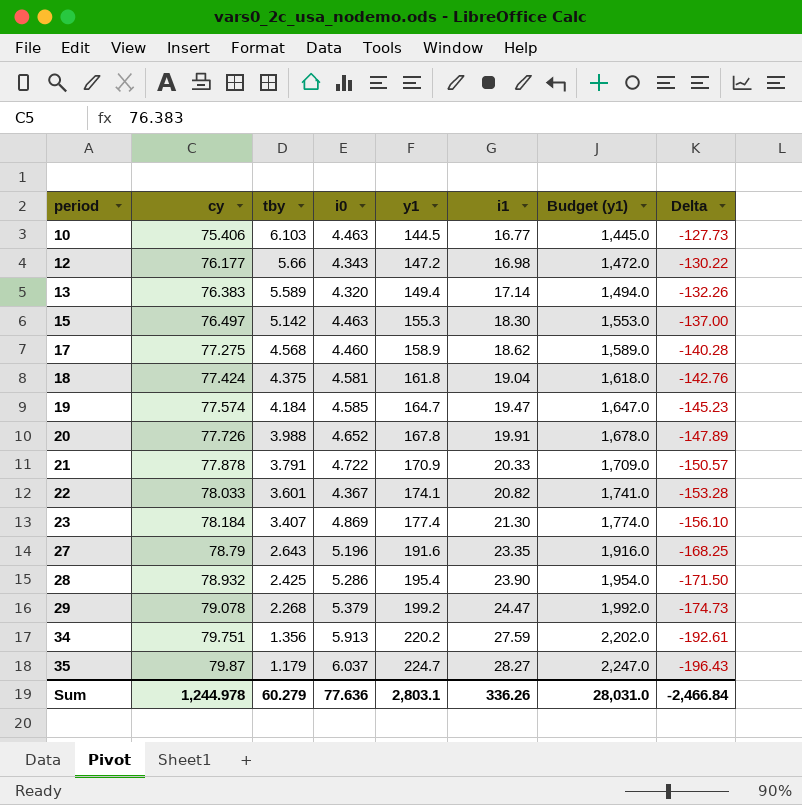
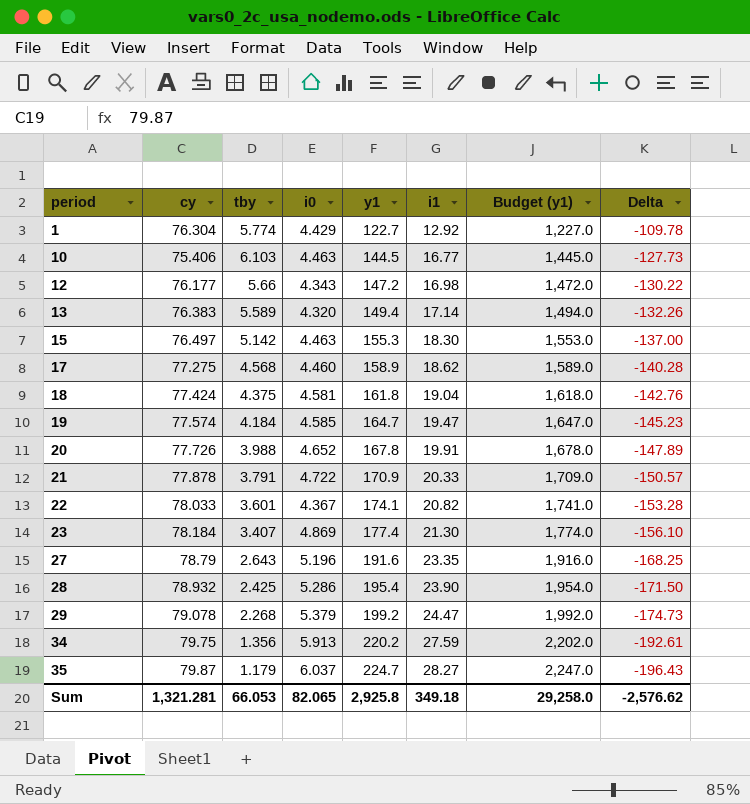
row 1: none -> 76.304 | 5.774 | 4.429 | 122.7 | 12.92 | 1,227.0 | -109.78
34 | cy: 79.751 -> 79.75
Sum | cy: 1,244.978 -> 1,321.281
Sum | tby: 60.279 -> 66.053
Sum | i0: 77.636 -> 82.065
Sum | y1: 2,803.1 -> 2,925.8
Sum | i1: 336.26 -> 349.18
Sum | Budget (y1): 28,031.0 -> 29,258.0
Sum | Delta: -2,466.84 -> -2,576.62

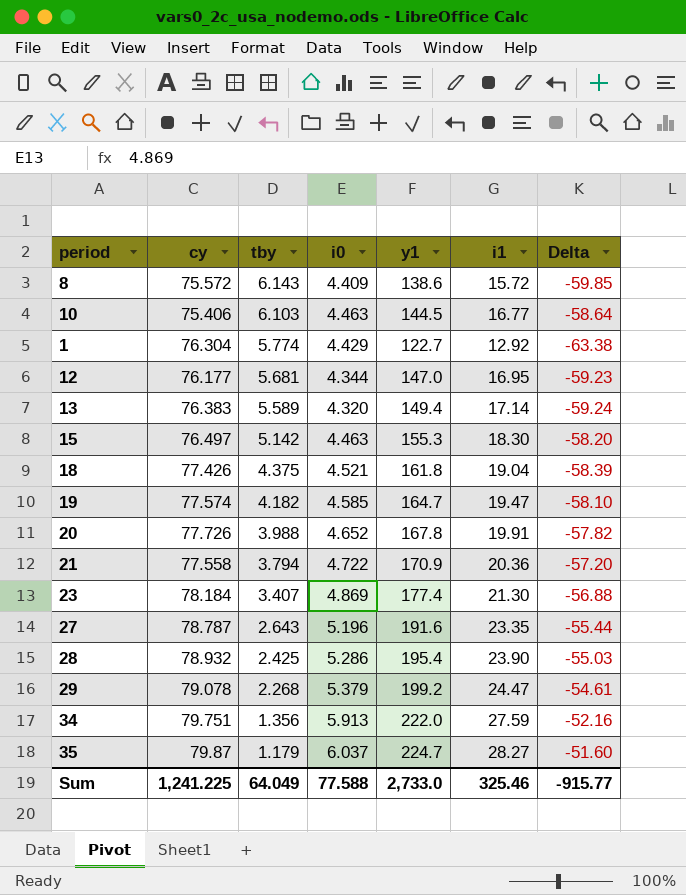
row order: period ascending -> tby descending
column Budget (y1) | formula: [y1] * 10 -> none
column Delta | formula: [i1] - [y1] -> [i1] - [cy]
row 17: 77.275 | 4.568 | 4.460 | 158.9 | 18.62 | 1,589.0 | -140.28 -> none
row 22: 78.033 | 3.601 | 4.367 | 174.1 | 20.82 | 1,741.0 | -153.28 -> none
row 8: none -> 75.572 | 6.143 | 4.409 | 138.6 | 15.72 | -59.85
12 | tby: 5.66 -> 5.681
12 | i0: 4.343 -> 4.344
12 | y1: 147.2 -> 147.0
12 | i1: 16.98 -> 16.95
18 | cy: 77.424 -> 77.426
18 | i0: 4.581 -> 4.521
19 | tby: 4.184 -> 4.182
21 | cy: 77.878 -> 77.558
21 | tby: 3.791 -> 3.794
21 | i1: 20.33 -> 20.36
27 | cy: 78.79 -> 78.787
34 | cy: 79.75 -> 79.751
34 | y1: 220.2 -> 222.0
Sum | cy: 1,321.281 -> 1,241.225
Sum | tby: 66.053 -> 64.049
Sum | i0: 82.065 -> 77.588
Sum | y1: 2,925.8 -> 2,733.0
Sum | i1: 349.18 -> 325.46
Sum | Delta: -2,576.62 -> -915.77

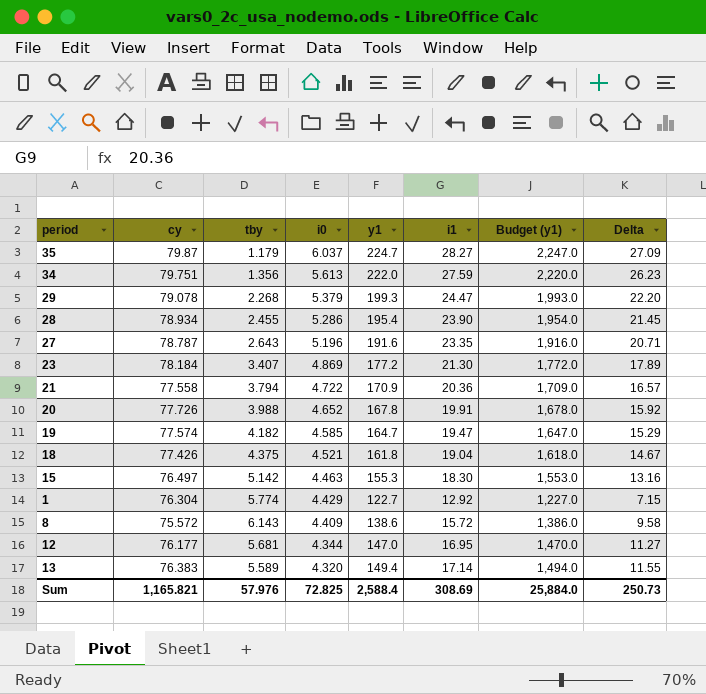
row order: tby descending -> i0 descending
column Budget (y1) | formula: none -> [y1] * 10
column Delta | formula: [i1] - [cy] -> [i1] - [tby]
row 10: 75.406 | 6.103 | 4.463 | 144.5 | 16.77 | -58.64 -> none
34 | i0: 5.913 -> 5.613
29 | y1: 199.2 -> 199.3
28 | cy: 78.932 -> 78.934
28 | tby: 2.425 -> 2.455
23 | y1: 177.4 -> 177.2
Sum | cy: 1,241.225 -> 1,165.821
Sum | tby: 64.049 -> 57.976
Sum | i0: 77.588 -> 72.825
Sum | y1: 2,733.0 -> 2,588.4
Sum | i1: 325.46 -> 308.69
Sum | Delta: -915.77 -> 250.73

